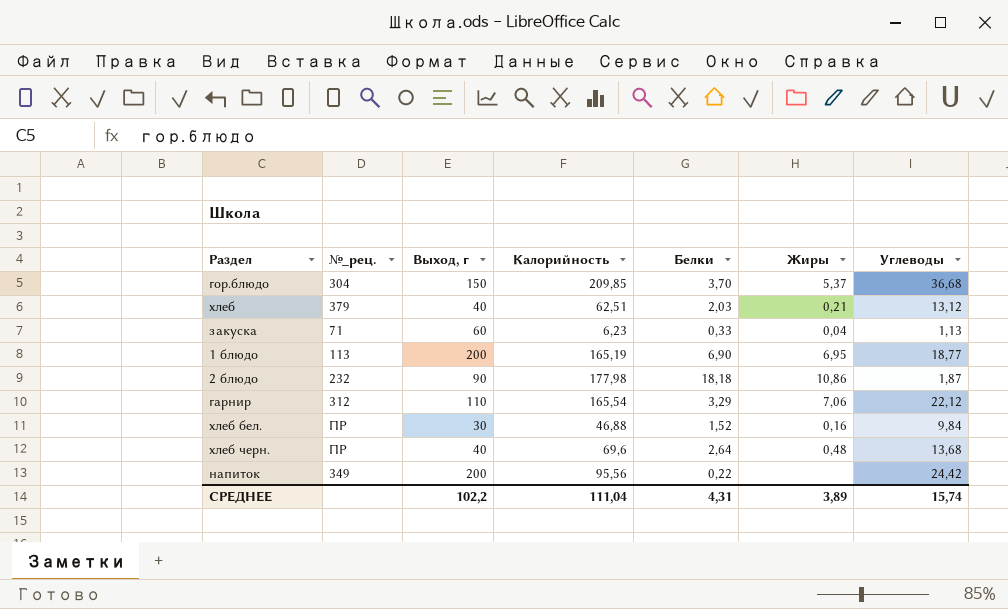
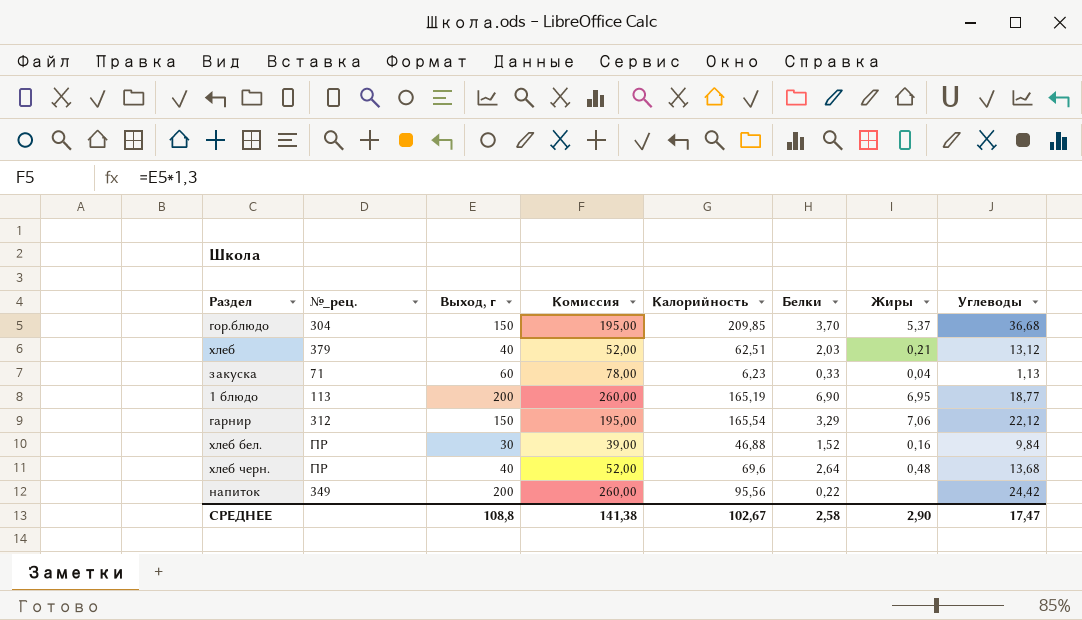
column Комиссия | formula: none -> [Выход, г] * 1,3
row 2 блюдо: 232 | 90 | 177,98 | 18,18 | 10,86 | 1,87 -> none
гарнир | Выход, г: 110 -> 150
СРЕДНЕЕ | Выход, г: 102,2 -> 108,8
СРЕДНЕЕ | Калорийность: 111,04 -> 102,67
СРЕДНЕЕ | Белки: 4,31 -> 2,58
СРЕДНЕЕ | Жиры: 3,89 -> 2,90
СРЕДНЕЕ | Углеводы: 15,74 -> 17,47

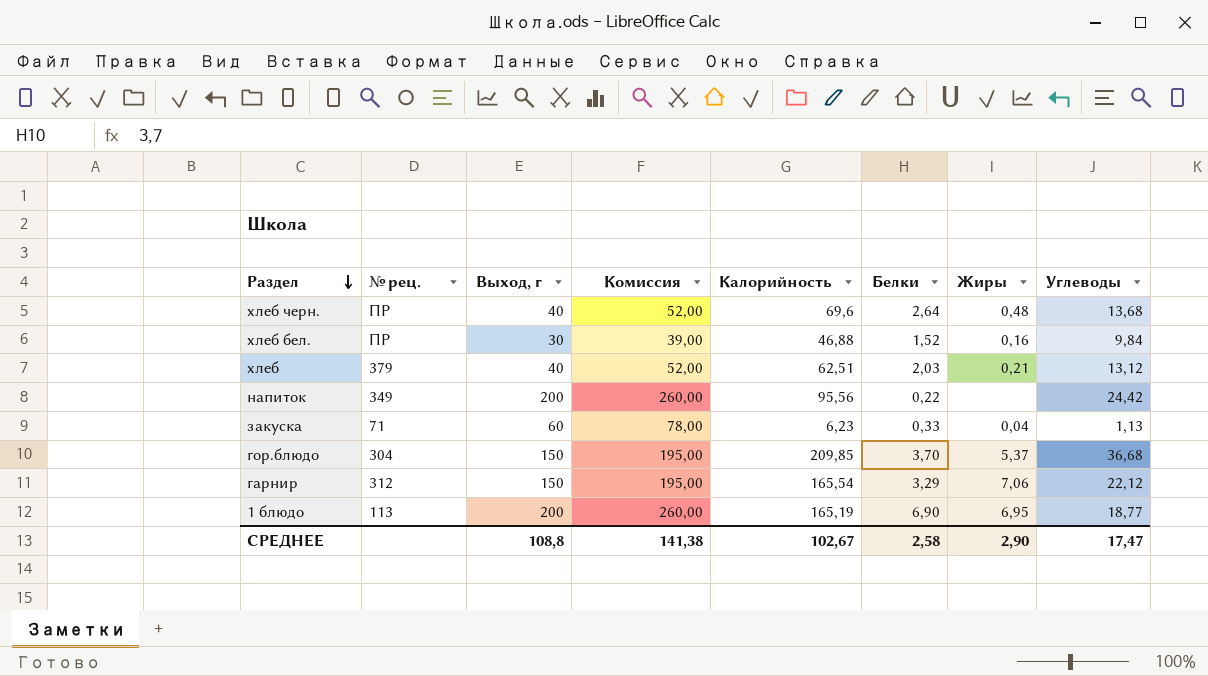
row order: none -> Раздел descending
column name: №_рец. -> № рец.

